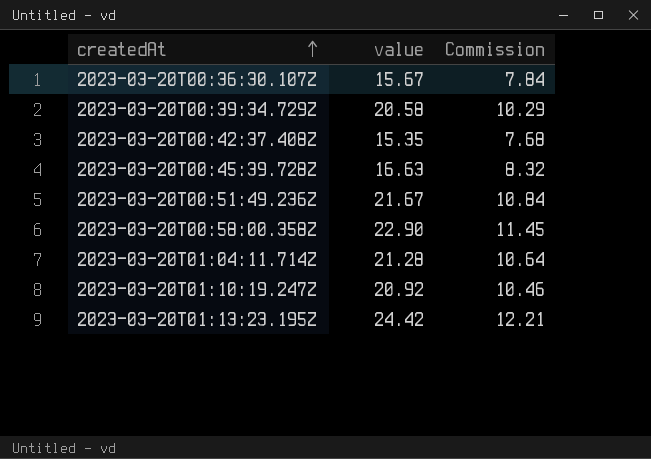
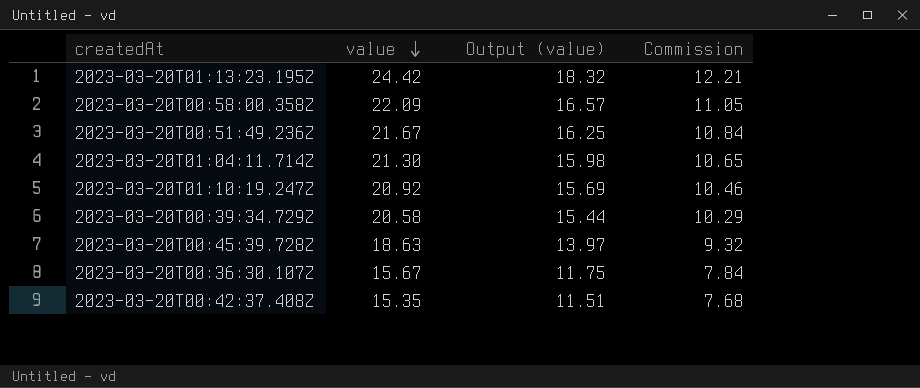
row order: createdAt ascending -> value descending
column Output (value) | formula: none -> [value] * 0.75
2023-03-20T00:58:00.358Z | value: 22.90 -> 22.09
2023-03-20T00:58:00.358Z | Commission: 11.45 -> 11.05
2023-03-20T01:04:11.714Z | value: 21.28 -> 21.30
2023-03-20T01:04:11.714Z | Commission: 10.64 -> 10.65
2023-03-20T00:45:39.728Z | value: 16.63 -> 18.63
2023-03-20T00:45:39.728Z | Commission: 8.32 -> 9.32

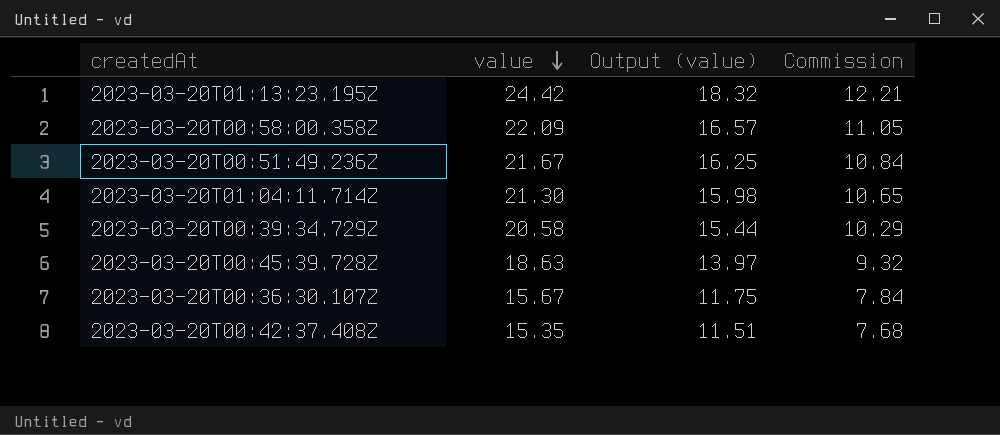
row 2023-03-20T01:10:19.247Z: 20.92 | 15.69 | 10.46 -> none

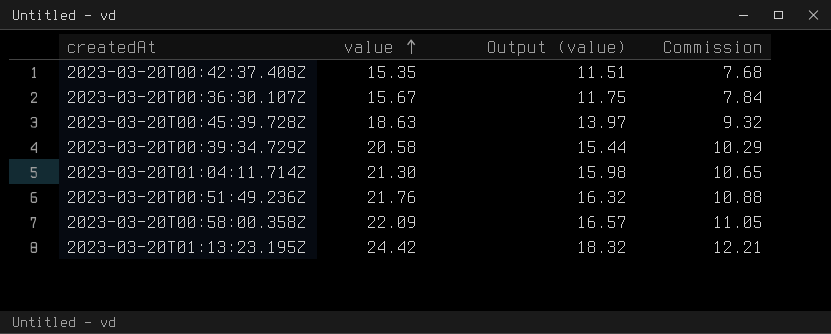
row order: value descending -> value ascending
2023-03-20T00:51:49.236Z | value: 21.67 -> 21.76
2023-03-20T00:51:49.236Z | Output (value): 16.25 -> 16.32
2023-03-20T00:51:49.236Z | Commission: 10.84 -> 10.88

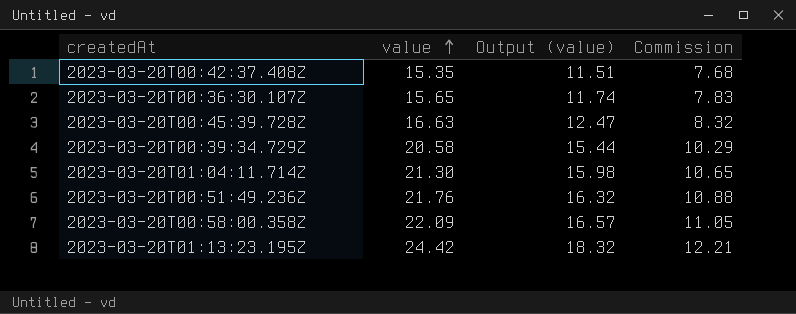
2023-03-20T00:36:30.107Z | value: 15.67 -> 15.65
2023-03-20T00:36:30.107Z | Output (value): 11.75 -> 11.74
2023-03-20T00:36:30.107Z | Commission: 7.84 -> 7.83
2023-03-20T00:45:39.728Z | value: 18.63 -> 16.63
2023-03-20T00:45:39.728Z | Output (value): 13.97 -> 12.47
2023-03-20T00:45:39.728Z | Commission: 9.32 -> 8.32

